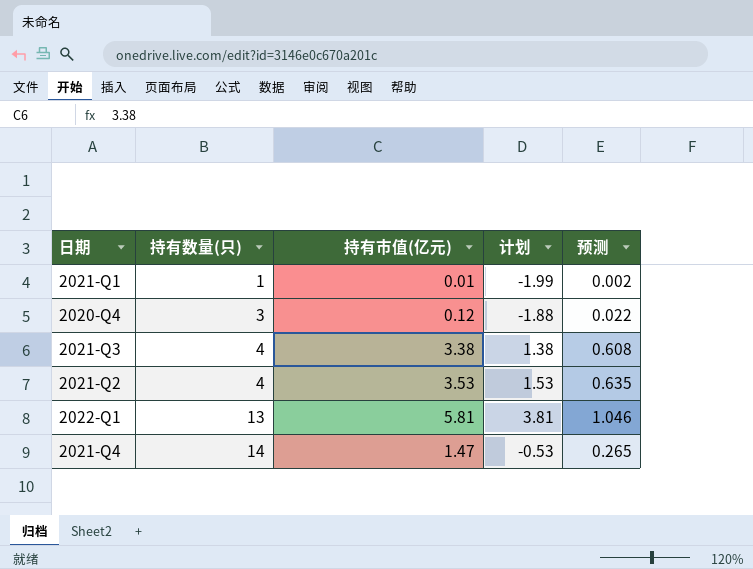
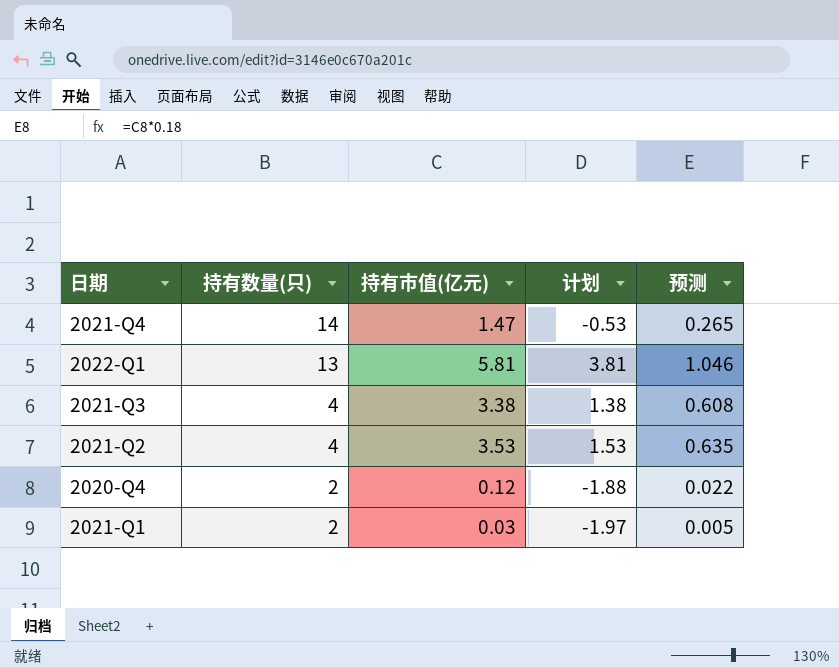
row order: 持有数量(只) ascending -> 持有数量(只) descending
2020-Q4 | 持有数量(只): 3 -> 2
2021-Q1 | 持有数量(只): 1 -> 2
2021-Q1 | 持有市值(亿元): 0.01 -> 0.03
2021-Q1 | 计划: -1.99 -> -1.97
2021-Q1 | 预测: 0.002 -> 0.005

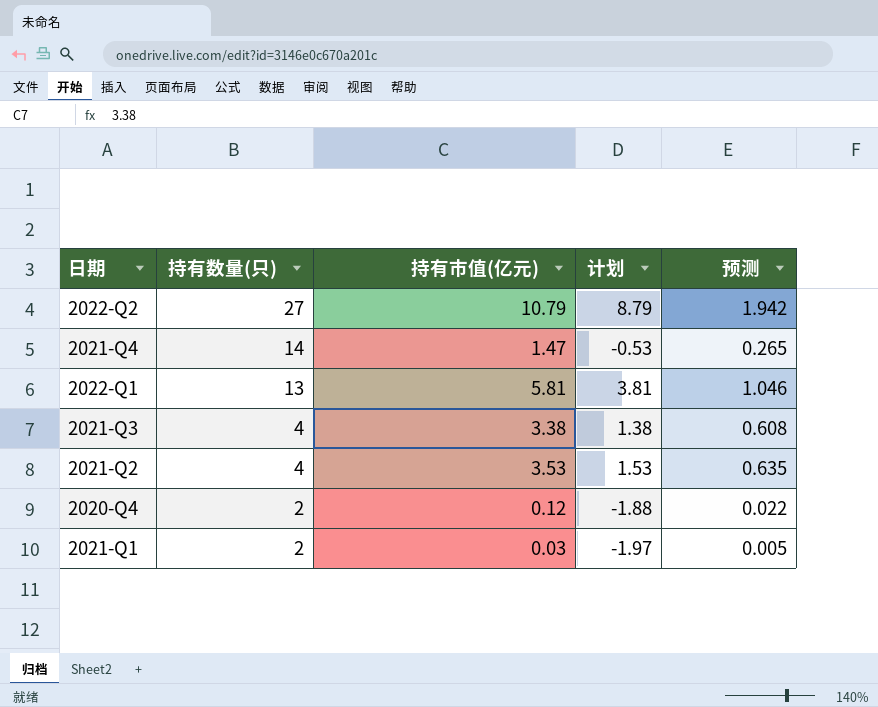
row 2022-Q2: none -> 27 | 10.79 | 8.79 | 1.942

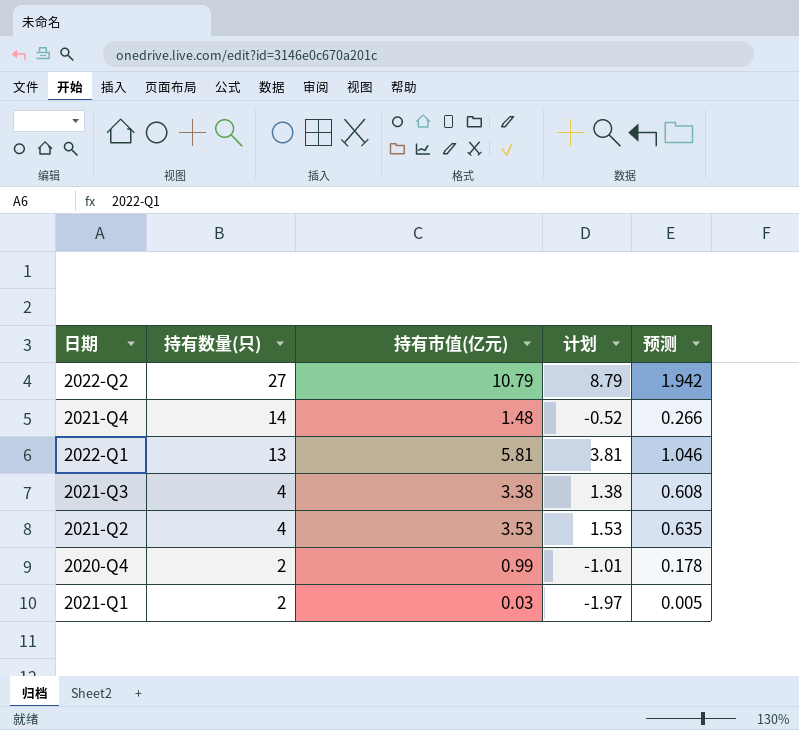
2021-Q4 | 持有市值(亿元): 1.47 -> 1.48
2021-Q4 | 计划: -0.53 -> -0.52
2021-Q4 | 预测: 0.265 -> 0.266
2020-Q4 | 持有市值(亿元): 0.12 -> 0.99
2020-Q4 | 计划: -1.88 -> -1.01
2020-Q4 | 预测: 0.022 -> 0.178

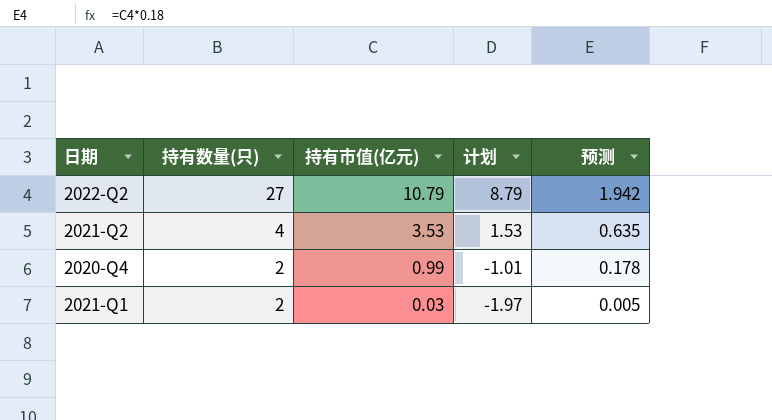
row 2021-Q4: 14 | 1.48 | -0.52 | 0.266 -> none
row 2022-Q1: 13 | 5.81 | 3.81 | 1.046 -> none
row 2021-Q3: 4 | 3.38 | 1.38 | 0.608 -> none

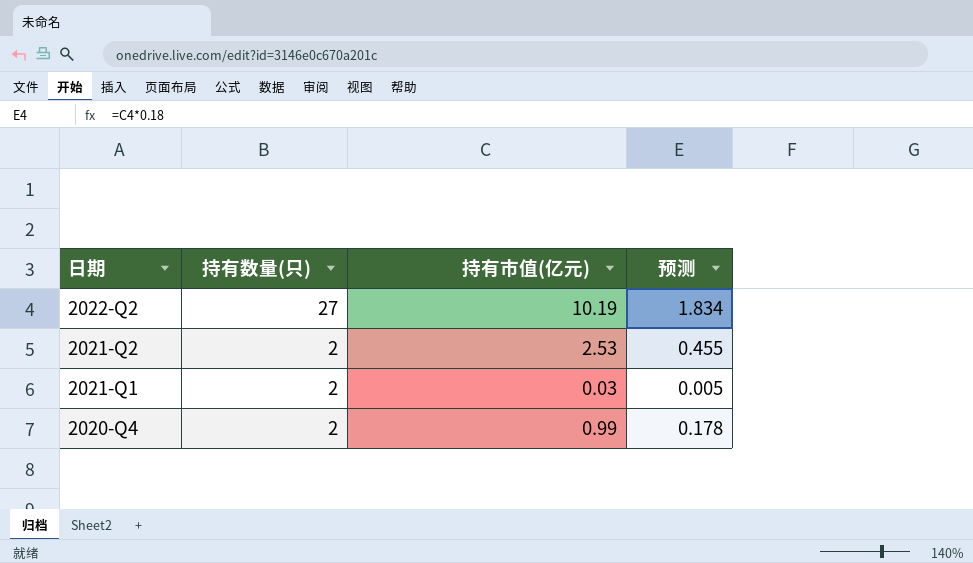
row order: 持有数量(只) descending -> 日期 descending
column 计划 | formula: [持有市值(亿元)] - 2 -> none
2022-Q2 | 持有市值(亿元): 10.79 -> 10.19
2022-Q2 | 预测: 1.942 -> 1.834
2021-Q2 | 持有数量(只): 4 -> 2
2021-Q2 | 持有市值(亿元): 3.53 -> 2.53
2021-Q2 | 预测: 0.635 -> 0.455

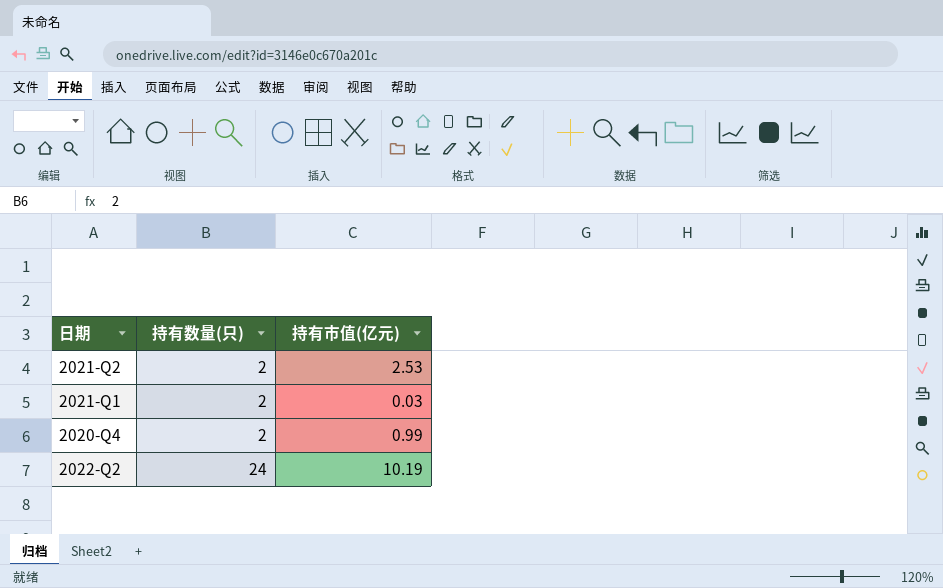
row order: 日期 descending -> 持有数量(只) ascending
column 预测 | formula: [持有市值(亿元)] * 0.18 -> none
2022-Q2 | 持有数量(只): 27 -> 24

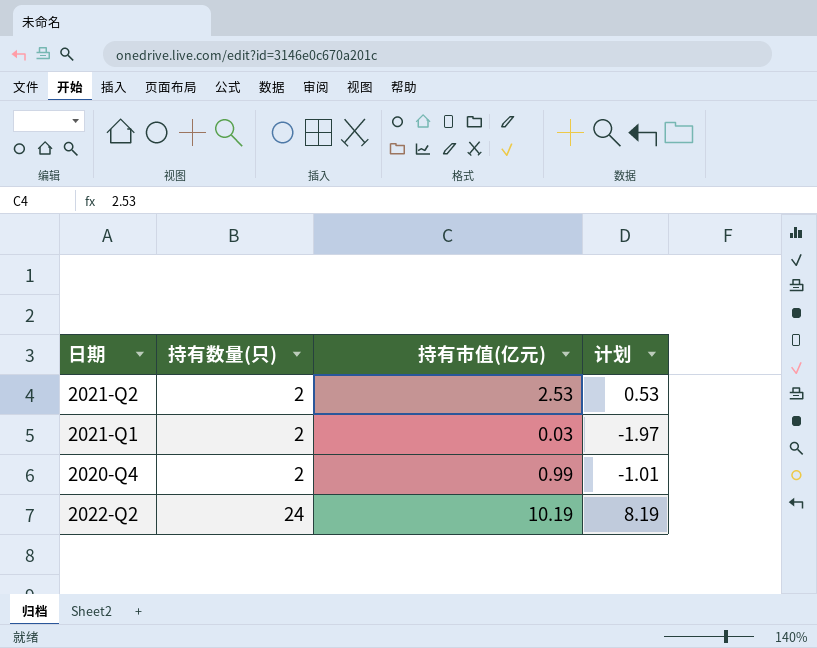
column 计划 | formula: none -> [持有市值(亿元)] - 2

